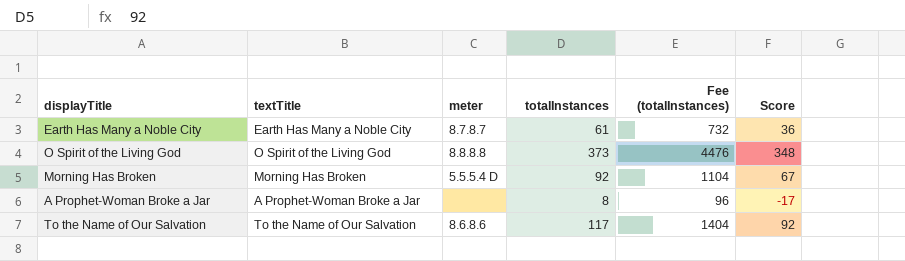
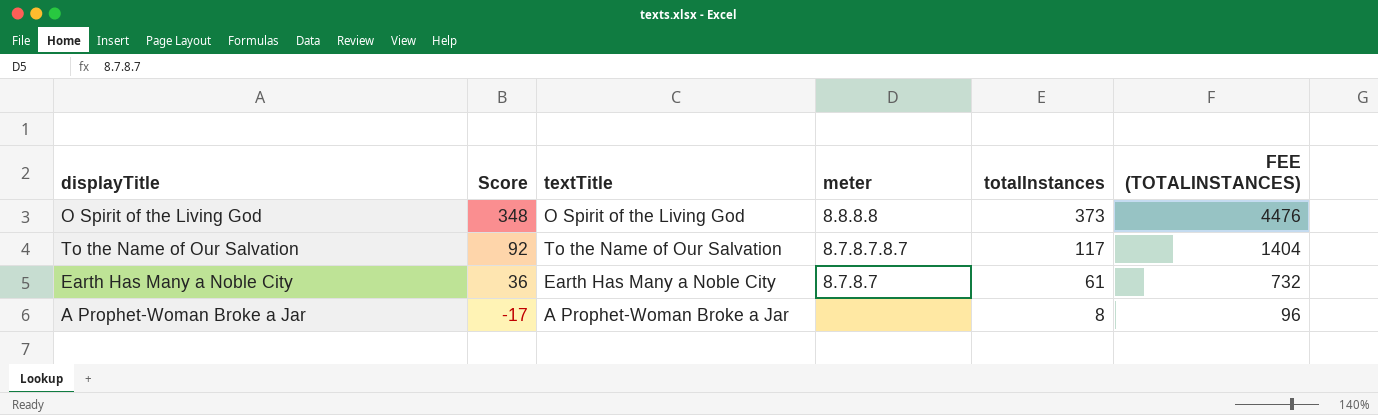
row order: none -> Score descending
column Score | position: 6 -> 2
column name: Fee (totalInstances) -> FEE (TOTALINSTANCES)
row Morning Has Broken: Morning Has Broken | 5.5.5.4 D | 92 | 1104 | 67 -> none
To the Name of Our Salvation | meter: 8.6.8.6 -> 8.7.8.7.8.7

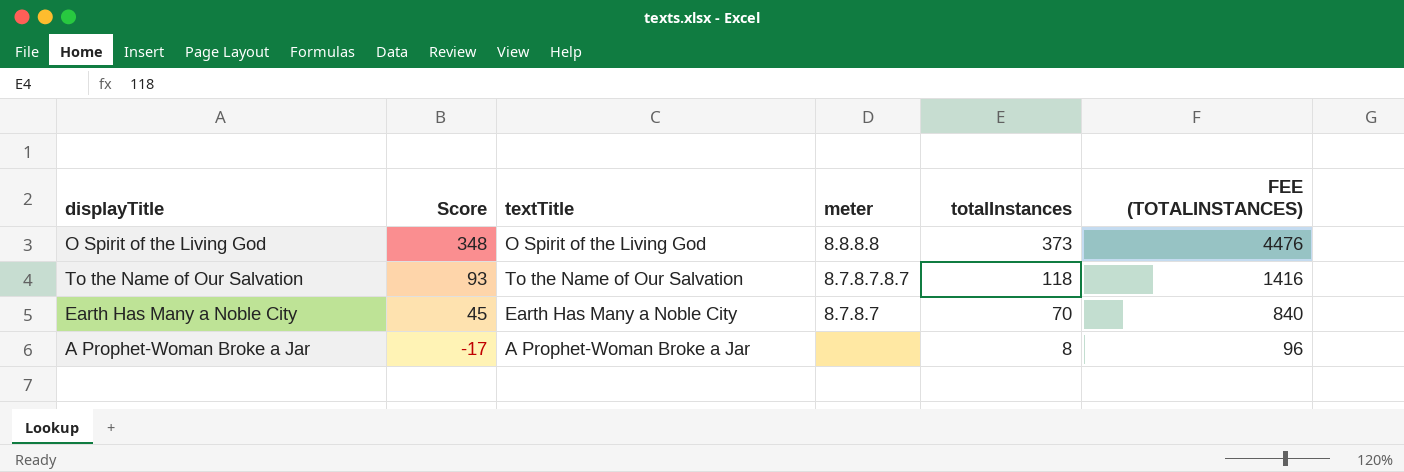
To the Name of Our Salvation | Score: 92 -> 93
To the Name of Our Salvation | totalInstances: 117 -> 118
To the Name of Our Salvation | FEE (TOTALINSTANCES): 1404 -> 1416
Earth Has Many a Noble City | Score: 36 -> 45
Earth Has Many a Noble City | totalInstances: 61 -> 70
Earth Has Many a Noble City | FEE (TOTALINSTANCES): 732 -> 840

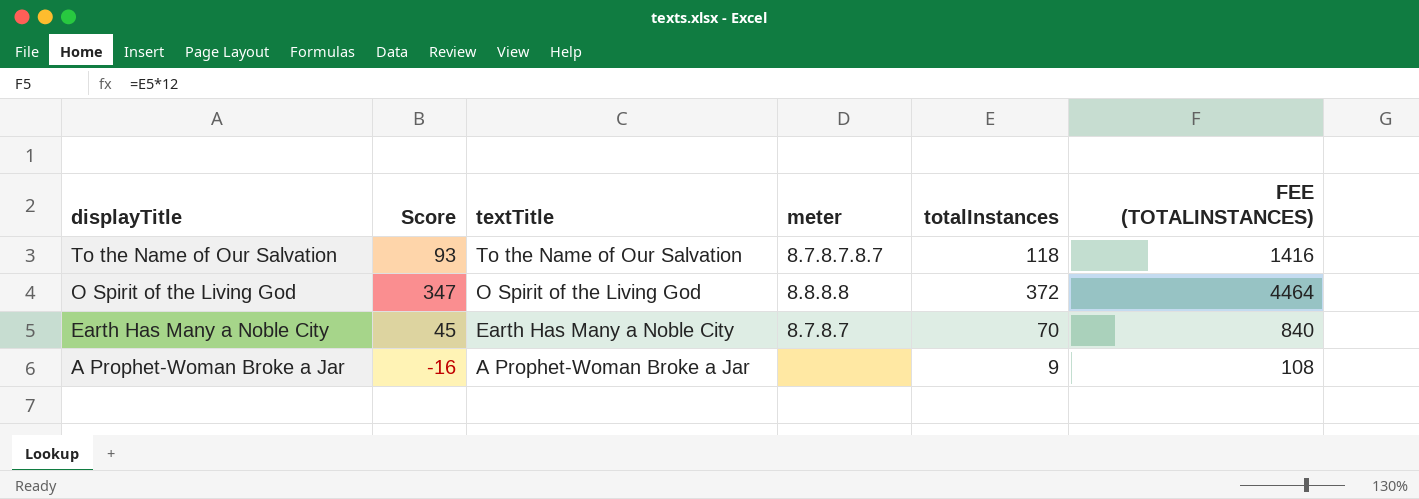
row order: Score descending -> displayTitle descending
O Spirit of the Living God | Score: 348 -> 347
O Spirit of the Living God | totalInstances: 373 -> 372
O Spirit of the Living God | FEE (TOTALINSTANCES): 4476 -> 4464
A Prophet-Woman Broke a Jar | Score: -17 -> -16
A Prophet-Woman Broke a Jar | totalInstances: 8 -> 9
A Prophet-Woman Broke a Jar | FEE (TOTALINSTANCES): 96 -> 108

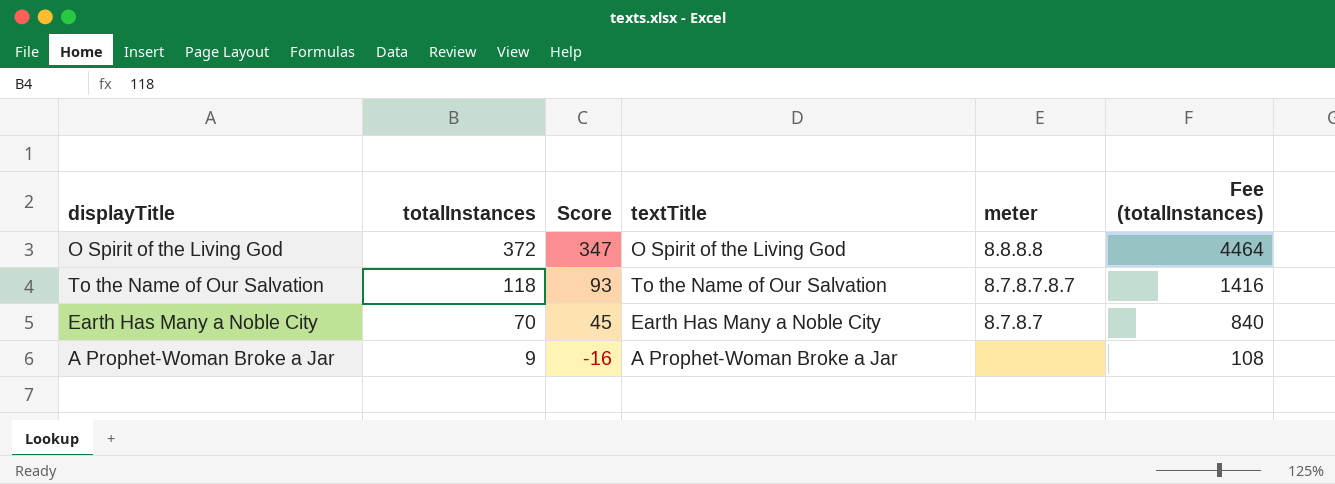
row order: displayTitle descending -> totalInstances descending
column totalInstances | position: 5 -> 2
column name: FEE (TOTALINSTANCES) -> Fee (totalInstances)

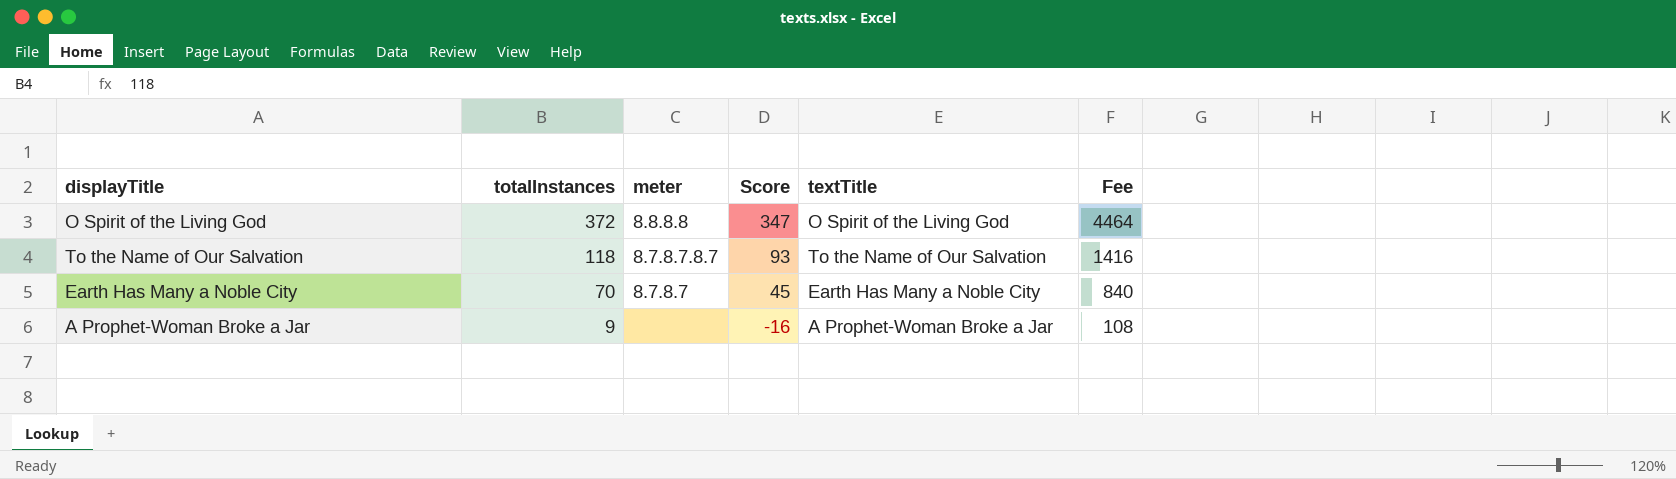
column meter | position: 5 -> 3
column name: Fee (totalInstances) -> Fee

